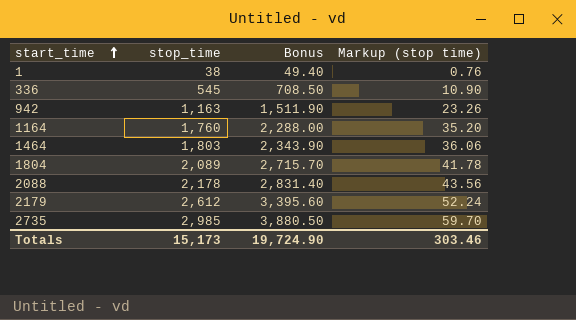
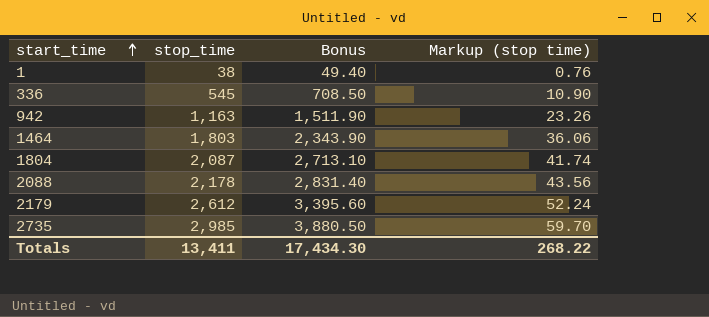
row 1164: 1,760 | 2,288.00 | 35.20 -> none
1804 | stop_time: 2,089 -> 2,087
1804 | Bonus: 2,715.70 -> 2,713.10
1804 | Markup (stop time): 41.78 -> 41.74
Totals | stop_time: 15,173 -> 13,411
Totals | Bonus: 19,724.90 -> 17,434.30
Totals | Markup (stop time): 303.46 -> 268.22

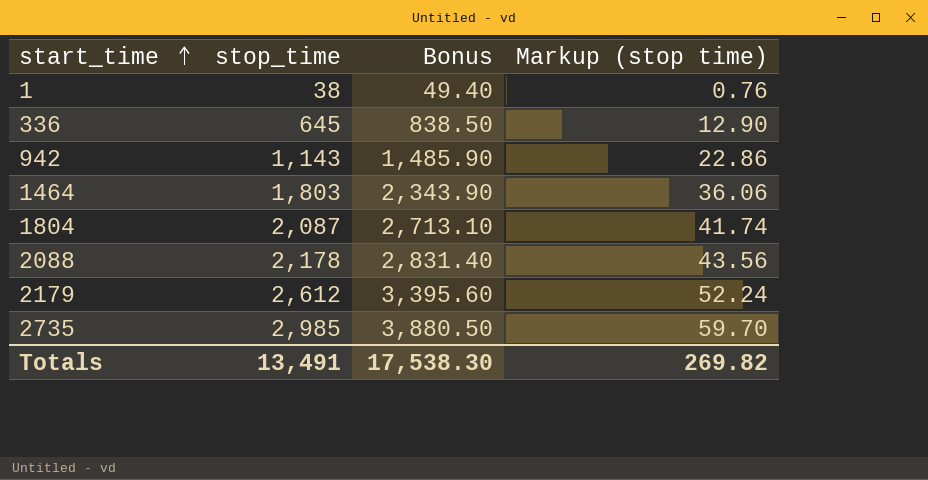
336 | stop_time: 545 -> 645
336 | Bonus: 708.50 -> 838.50
336 | Markup (stop time): 10.90 -> 12.90
942 | stop_time: 1,163 -> 1,143
942 | Bonus: 1,511.90 -> 1,485.90
942 | Markup (stop time): 23.26 -> 22.86
Totals | stop_time: 13,411 -> 13,491
Totals | Bonus: 17,434.30 -> 17,538.30
Totals | Markup (stop time): 268.22 -> 269.82

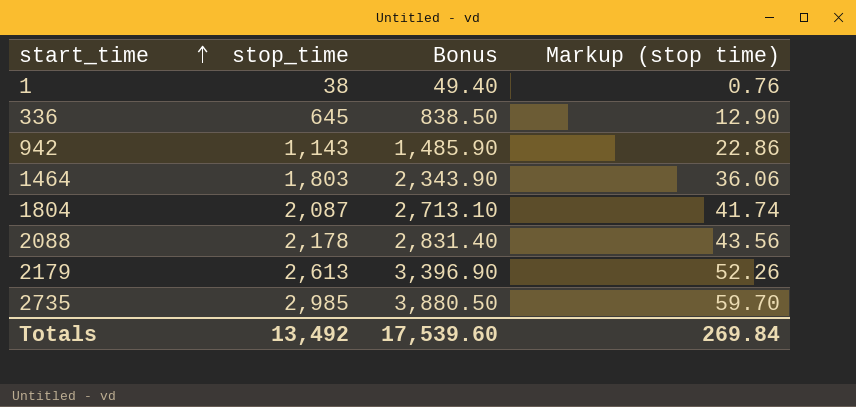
2179 | stop_time: 2,612 -> 2,613
2179 | Bonus: 3,395.60 -> 3,396.90
2179 | Markup (stop time): 52.24 -> 52.26
Totals | stop_time: 13,491 -> 13,492
Totals | Bonus: 17,538.30 -> 17,539.60
Totals | Markup (stop time): 269.82 -> 269.84

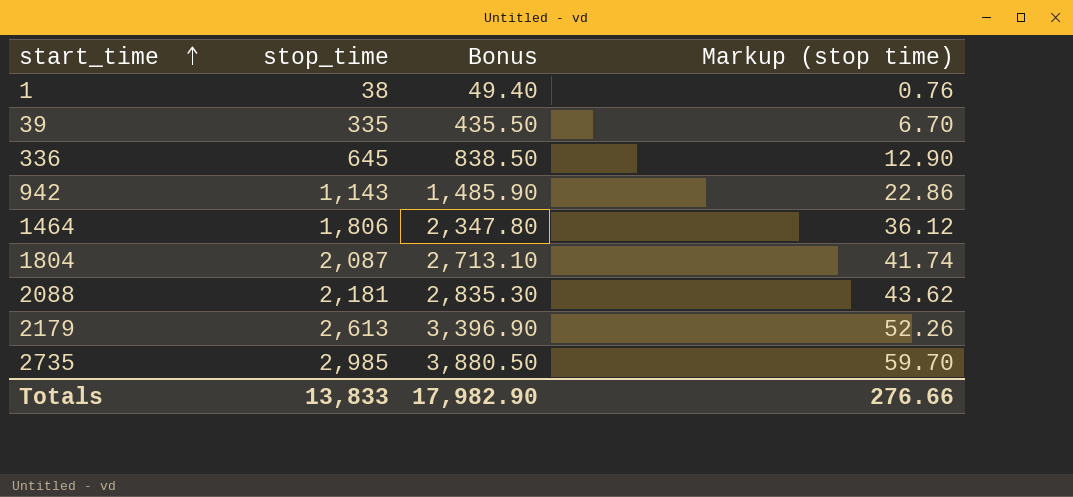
row 39: none -> 335 | 435.50 | 6.70
1464 | stop_time: 1,803 -> 1,806
1464 | Bonus: 2,343.90 -> 2,347.80
1464 | Markup (stop time): 36.06 -> 36.12
2088 | stop_time: 2,178 -> 2,181
2088 | Bonus: 2,831.40 -> 2,835.30
2088 | Markup (stop time): 43.56 -> 43.62
Totals | stop_time: 13,492 -> 13,833
Totals | Bonus: 17,539.60 -> 17,982.90
Totals | Markup (stop time): 269.84 -> 276.66

